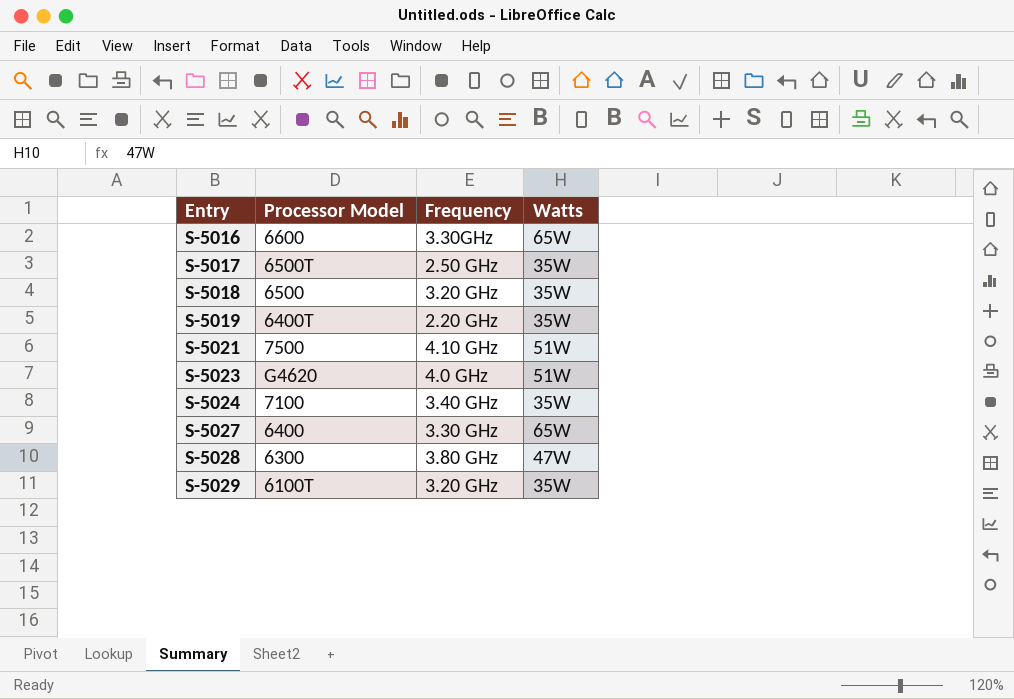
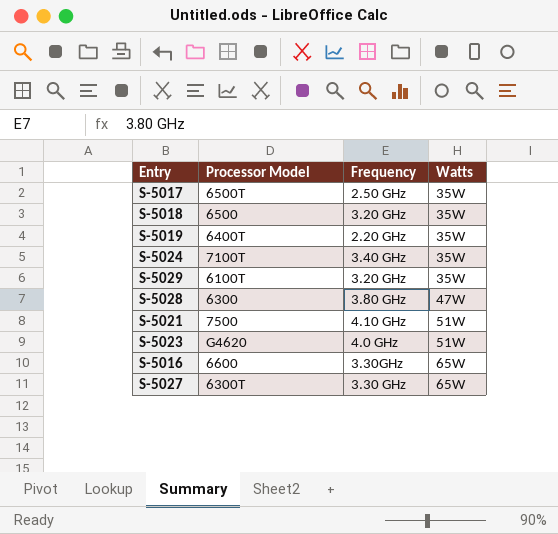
row order: Entry ascending -> Watts ascending
S-5024 | Processor Model: 7100 -> 7100T
S-5027 | Processor Model: 6400 -> 6300T

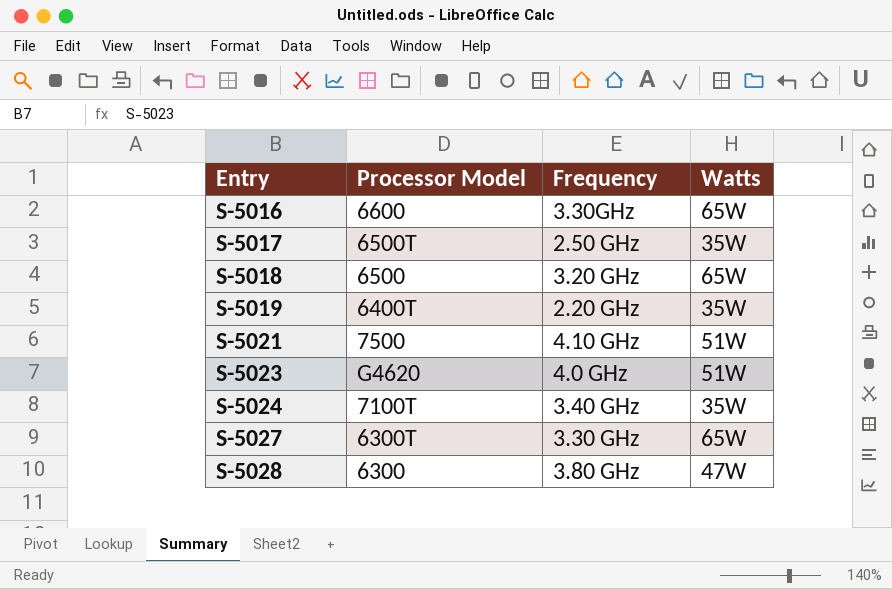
row order: Watts ascending -> Entry ascending
row S-5029: 6100T | 3.20 GHz | 35W -> none
S-5018 | Watts: 35W -> 65W

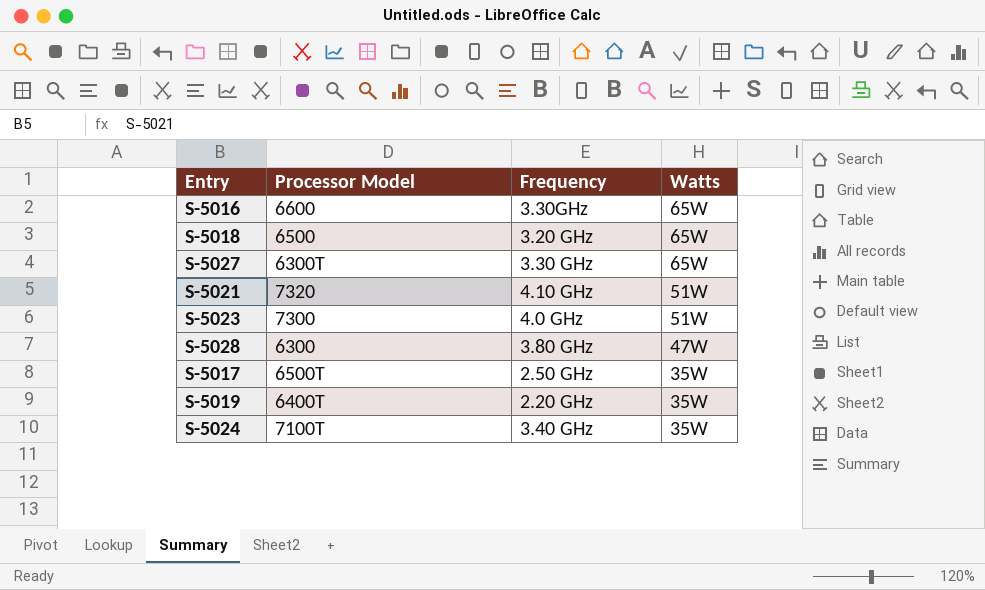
row order: Entry ascending -> Watts descending
S-5021 | Processor Model: 7500 -> 7320
S-5023 | Processor Model: G4620 -> 7300

